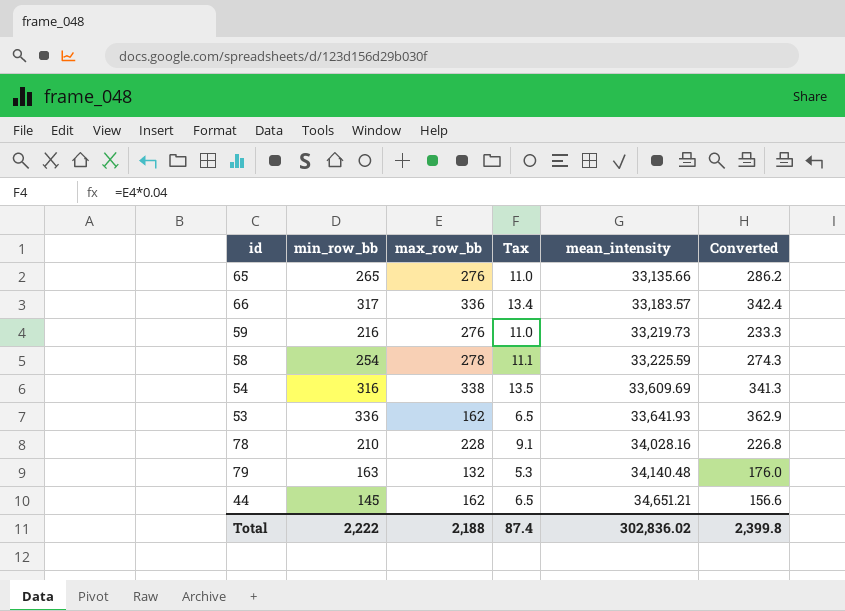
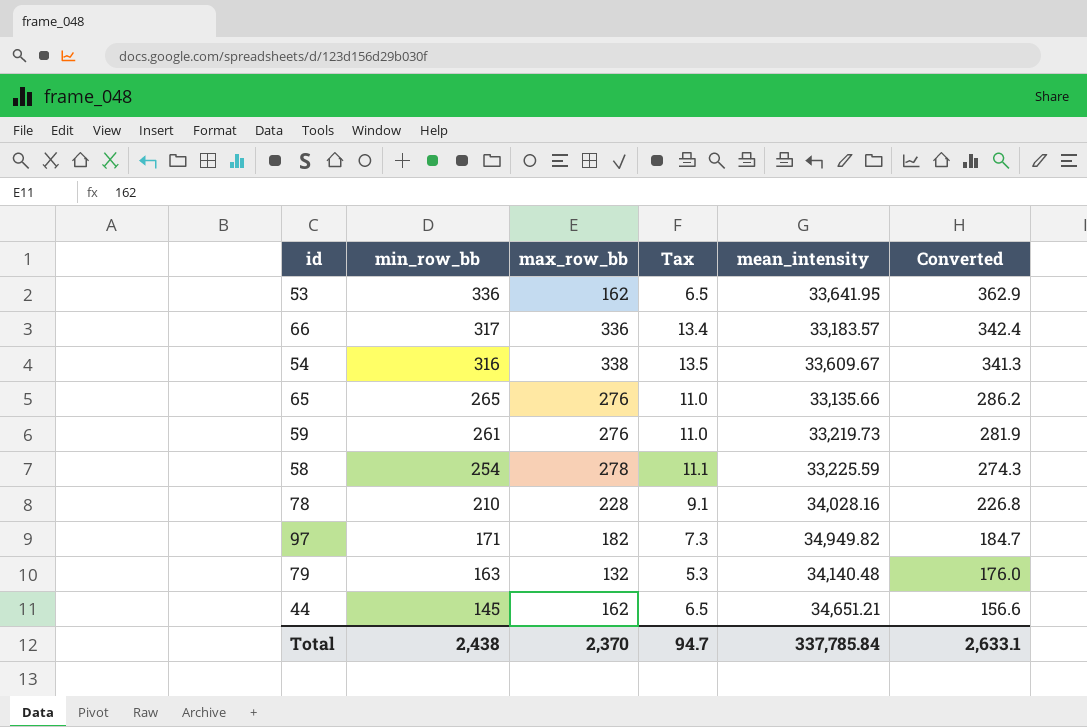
row order: mean_intensity ascending -> min_row_bb descending
53 | mean_intensity: 33,641.93 -> 33,641.95
54 | mean_intensity: 33,609.69 -> 33,609.67
59 | min_row_bb: 216 -> 261
59 | Converted: 233.3 -> 281.9
row 97: none -> 171 | 182 | 7.3 | 34,949.82 | 184.7
Total | min_row_bb: 2,222 -> 2,438
Total | max_row_bb: 2,188 -> 2,370
Total | Tax: 87.4 -> 94.7
Total | mean_intensity: 302,836.02 -> 337,785.84
Total | Converted: 2,399.8 -> 2,633.1

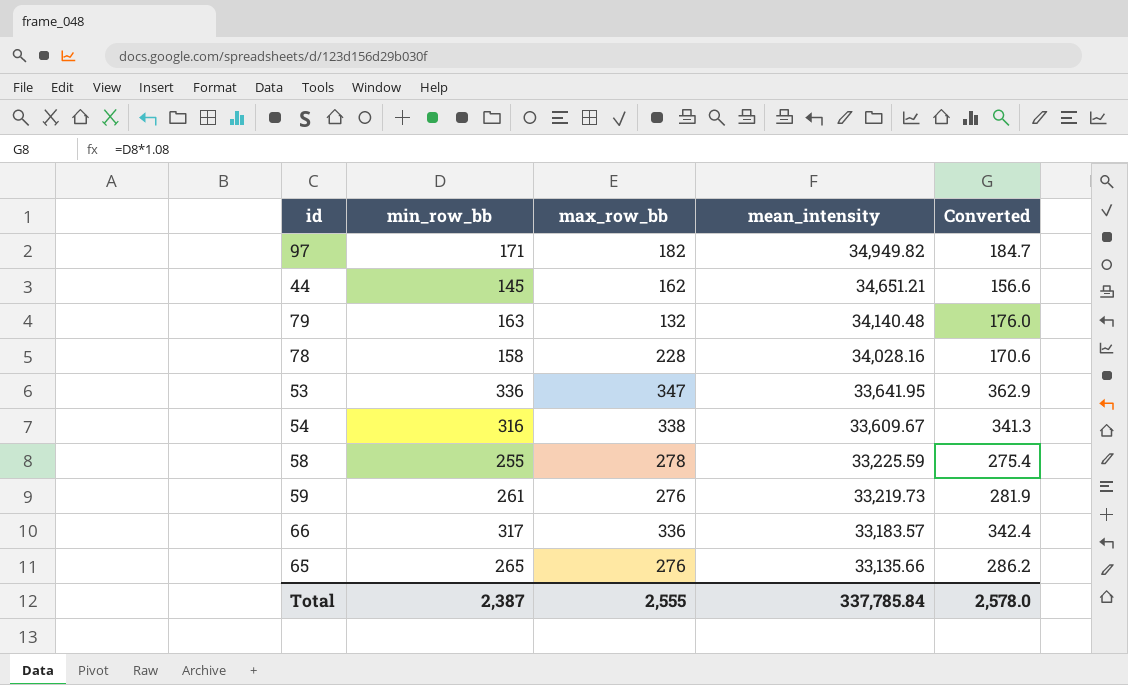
row order: min_row_bb descending -> mean_intensity descending
column Tax | formula: [max_row_bb] * 0.04 -> none
78 | min_row_bb: 210 -> 158
78 | Converted: 226.8 -> 170.6
53 | max_row_bb: 162 -> 347
58 | min_row_bb: 254 -> 255
58 | Converted: 274.3 -> 275.4
Total | min_row_bb: 2,438 -> 2,387
Total | max_row_bb: 2,370 -> 2,555
Total | Converted: 2,633.1 -> 2,578.0

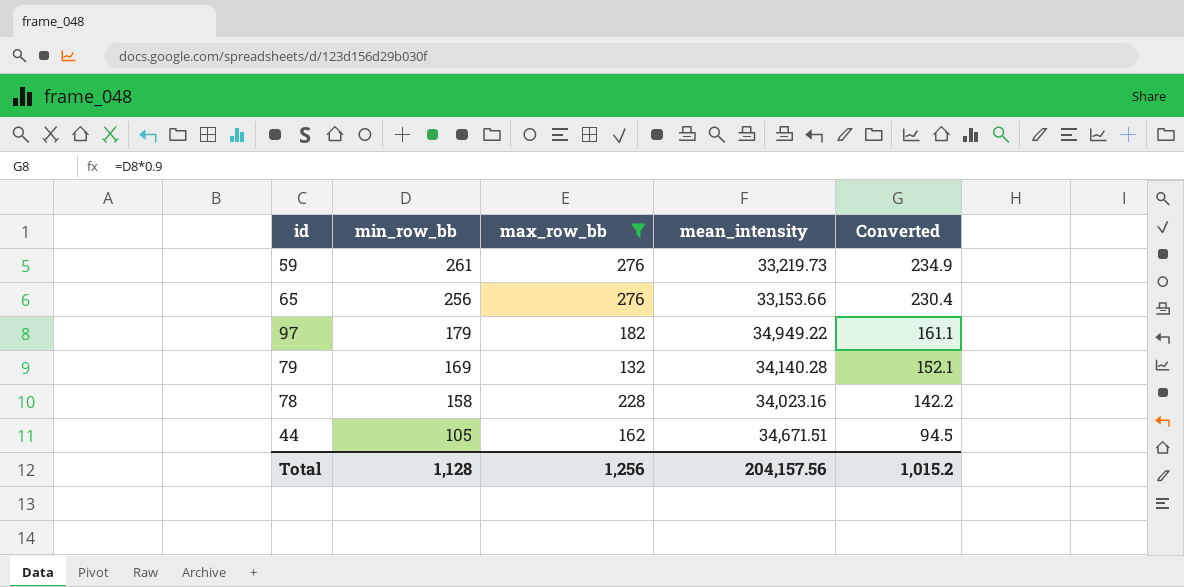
filter: none -> max_row_bb <= 276
row order: mean_intensity descending -> min_row_bb descending
column Converted | formula: [min_row_bb] * 1.08 -> [min_row_bb] * 0.9
65 | min_row_bb: 265 -> 256
65 | mean_intensity: 33,135.66 -> 33,153.66
97 | min_row_bb: 171 -> 179
97 | mean_intensity: 34,949.82 -> 34,949.22
79 | min_row_bb: 163 -> 169
79 | mean_intensity: 34,140.48 -> 34,140.28
78 | mean_intensity: 34,028.16 -> 34,023.16
44 | min_row_bb: 145 -> 105
44 | mean_intensity: 34,651.21 -> 34,671.51
Total | min_row_bb: 2,387 -> 1,128
Total | max_row_bb: 2,555 -> 1,256
Total | mean_intensity: 337,785.84 -> 204,157.56
Total | Converted: 2,578.0 -> 1,015.2

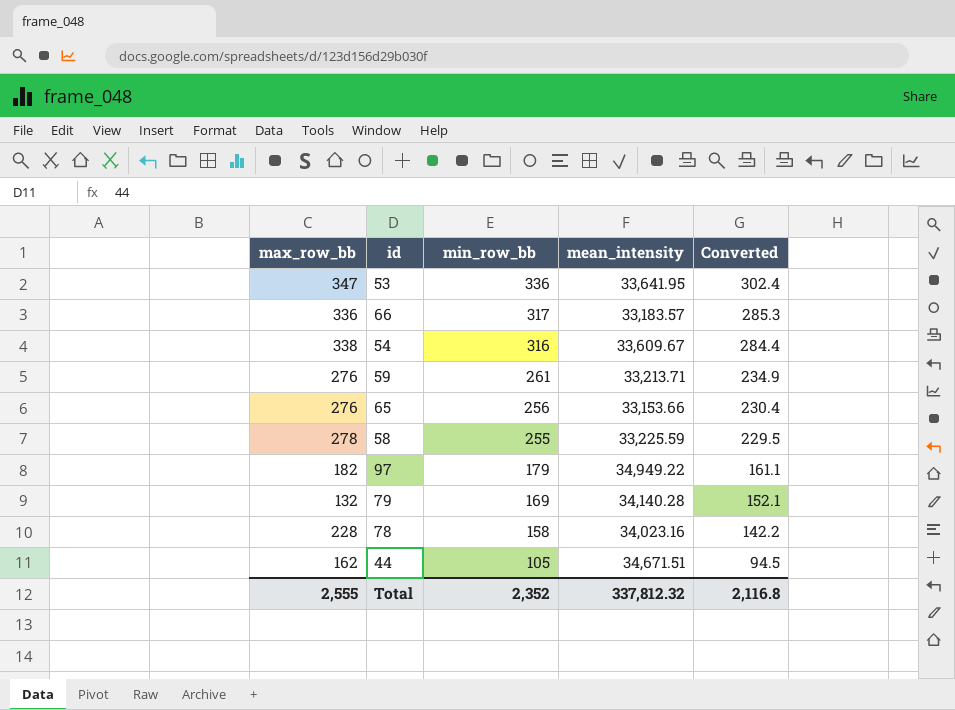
filter: max_row_bb <= 276 -> none
column max_row_bb | position: 3 -> 1
59 | mean_intensity: 33,219.73 -> 33,213.71
Total | max_row_bb: 1,256 -> 2,555
Total | min_row_bb: 1,128 -> 2,352
Total | mean_intensity: 204,157.56 -> 337,812.32
Total | Converted: 1,015.2 -> 2,116.8

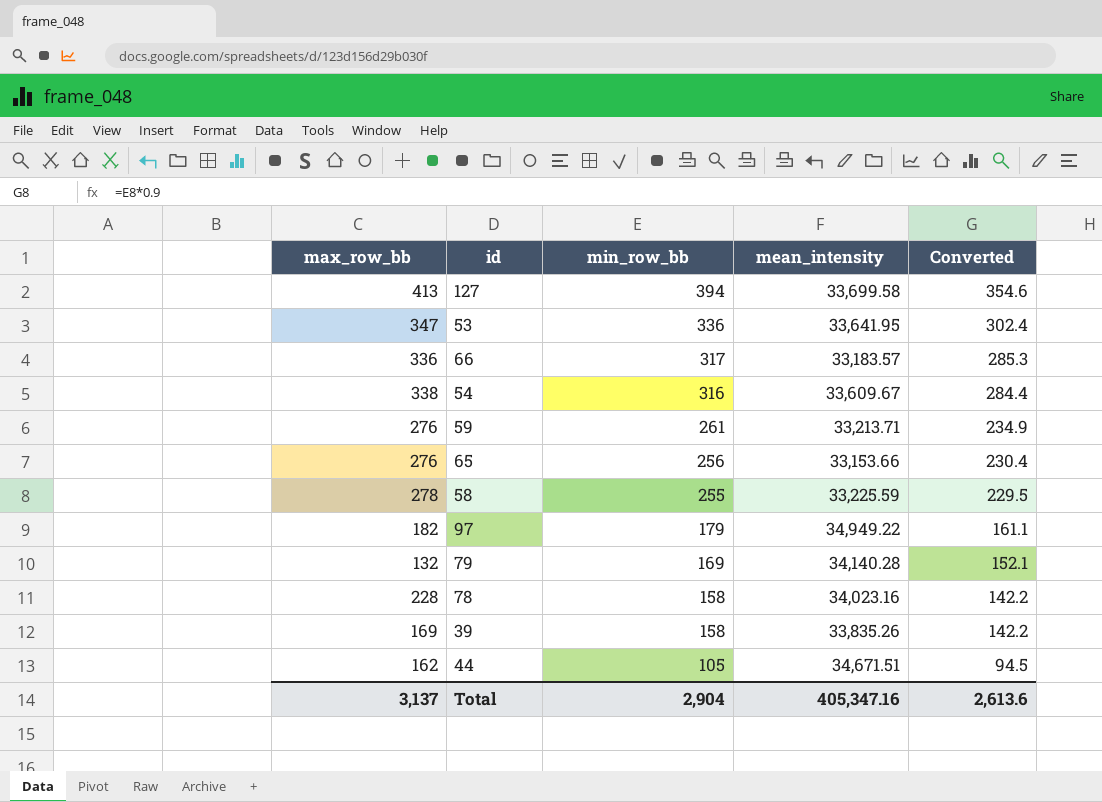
row 127: none -> 413 | 394 | 33,699.58 | 354.6
row 39: none -> 169 | 158 | 33,835.26 | 142.2
Total | max_row_bb: 2,555 -> 3,137
Total | min_row_bb: 2,352 -> 2,904
Total | mean_intensity: 337,812.32 -> 405,347.16
Total | Converted: 2,116.8 -> 2,613.6

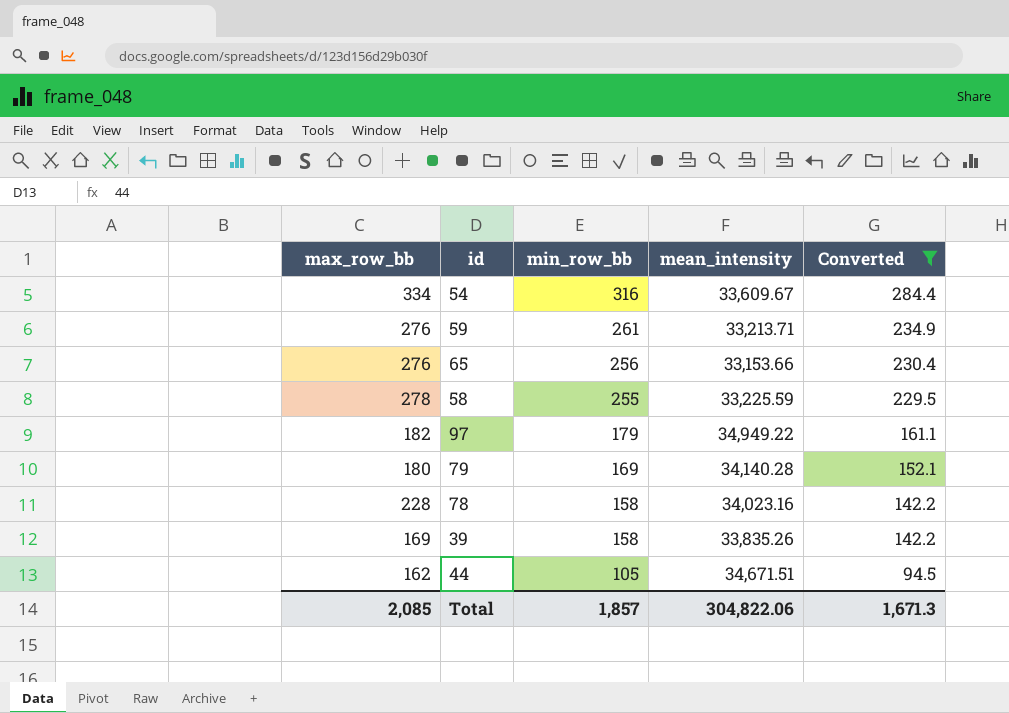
filter: none -> Converted <= 284.4
54 | max_row_bb: 338 -> 334
79 | max_row_bb: 132 -> 180
Total | max_row_bb: 3,137 -> 2,085
Total | min_row_bb: 2,904 -> 1,857
Total | mean_intensity: 405,347.16 -> 304,822.06
Total | Converted: 2,613.6 -> 1,671.3

